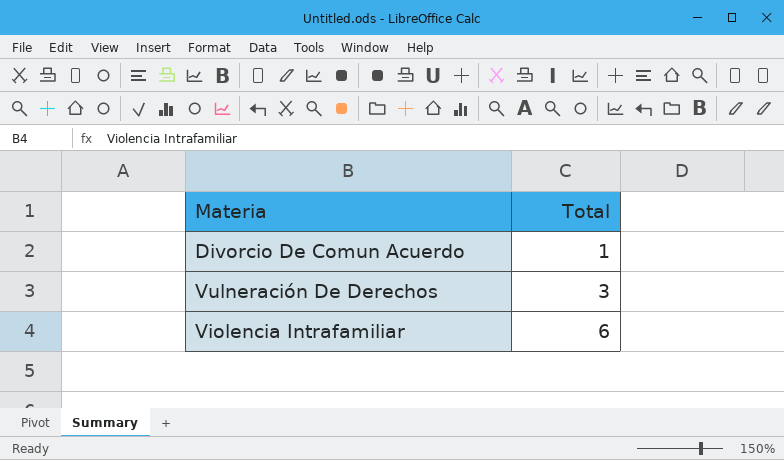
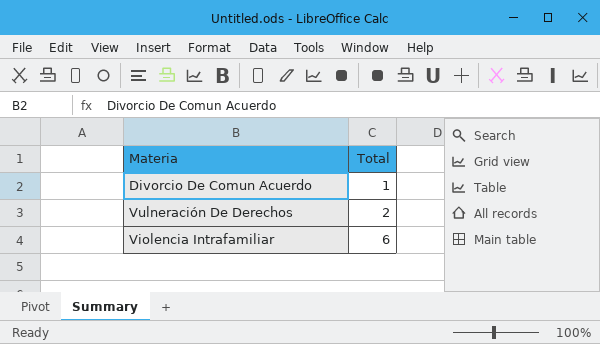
Vulneración De Derechos | Total: 3 -> 2

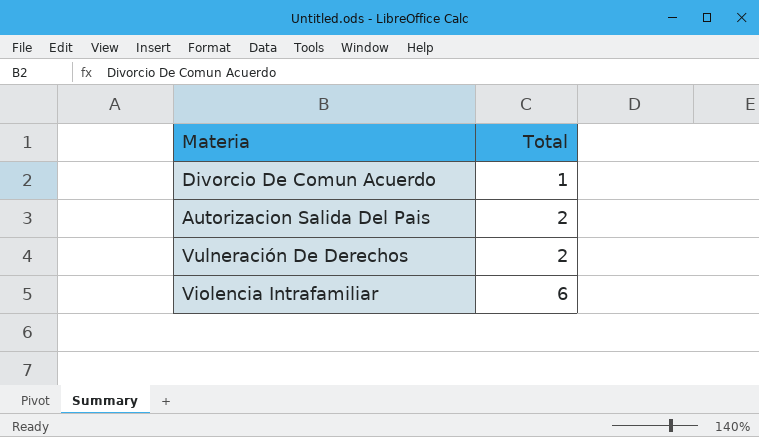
row Autorizacion Salida Del Pais: none -> 2

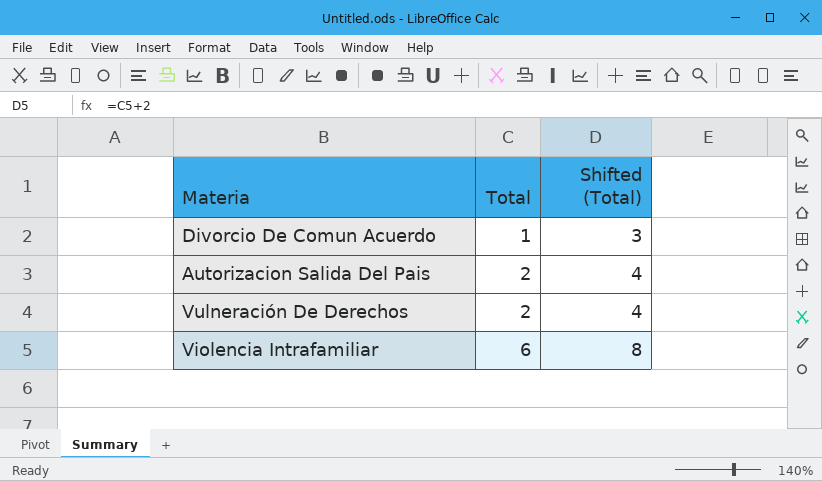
column Shifted (Total) | formula: none -> [Total] + 2

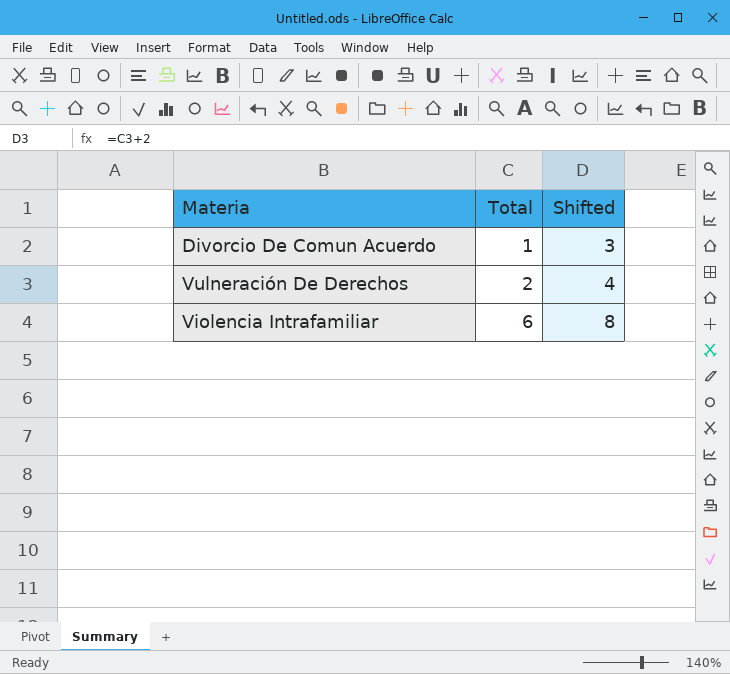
column name: Shifted (Total) -> Shifted
row Autorizacion Salida Del Pais: 2 | 4 -> none

